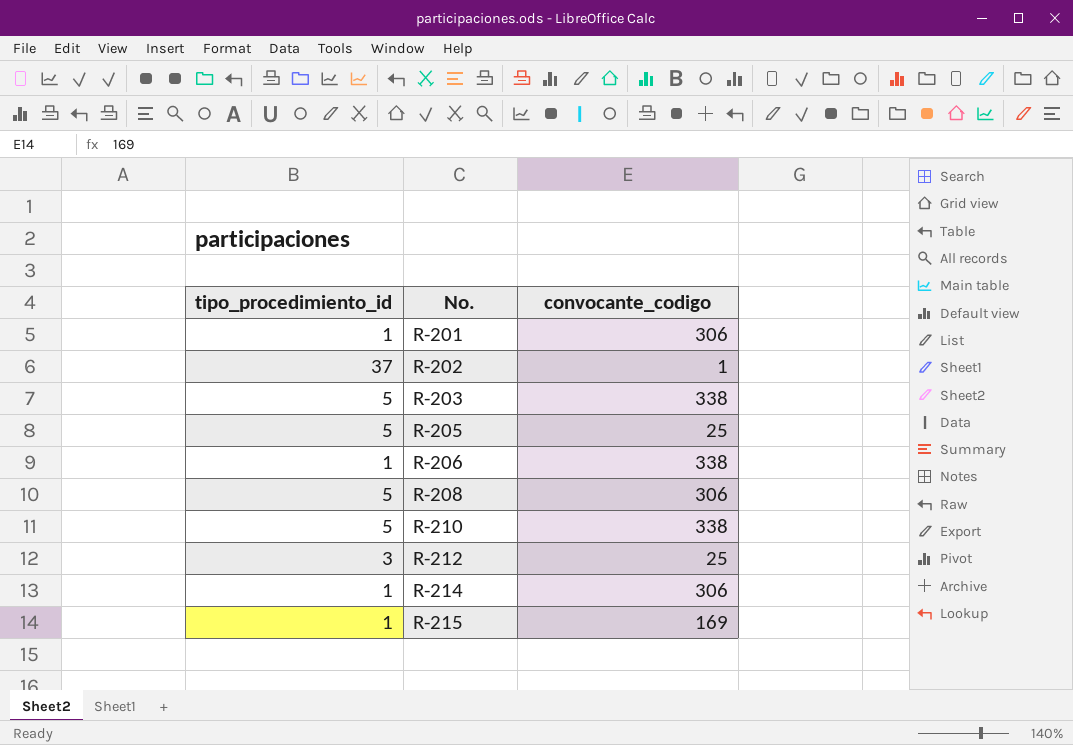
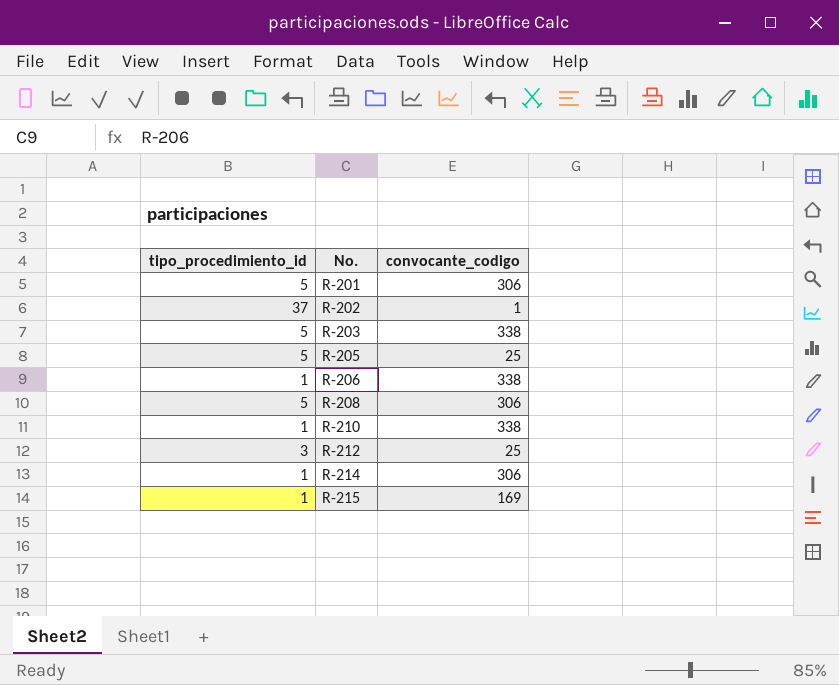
R-201 | tipo_procedimiento_id: 1 -> 5
R-210 | tipo_procedimiento_id: 5 -> 1

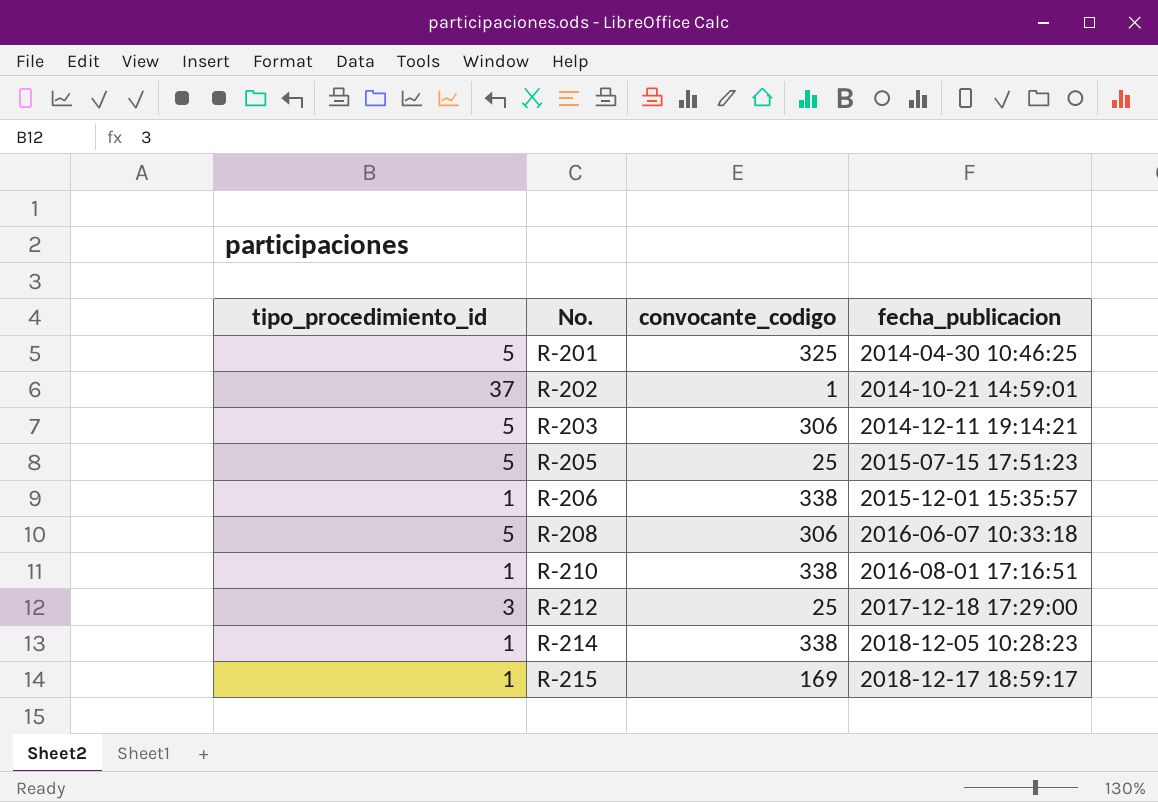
column fecha_publicacion | position: none -> 4
R-201 | convocante_codigo: 306 -> 325
R-203 | convocante_codigo: 338 -> 306
R-214 | convocante_codigo: 306 -> 338

